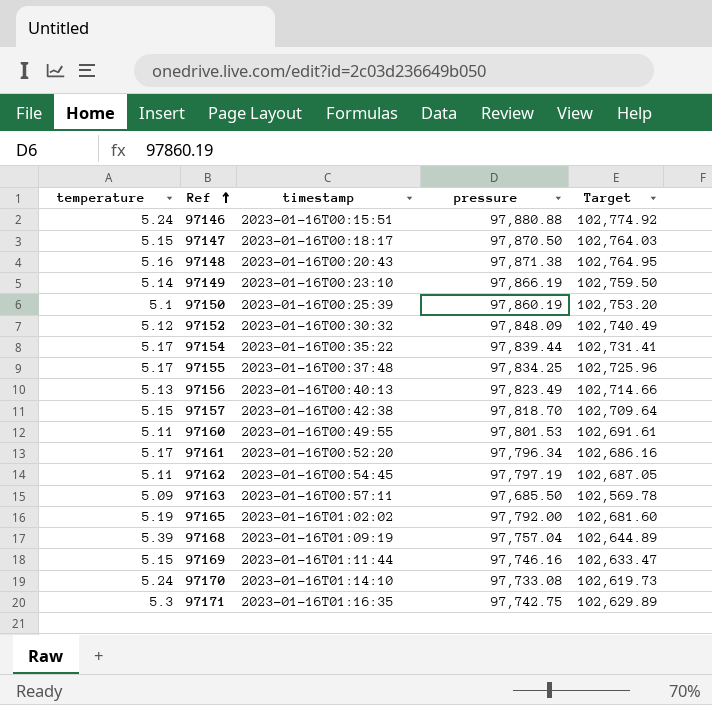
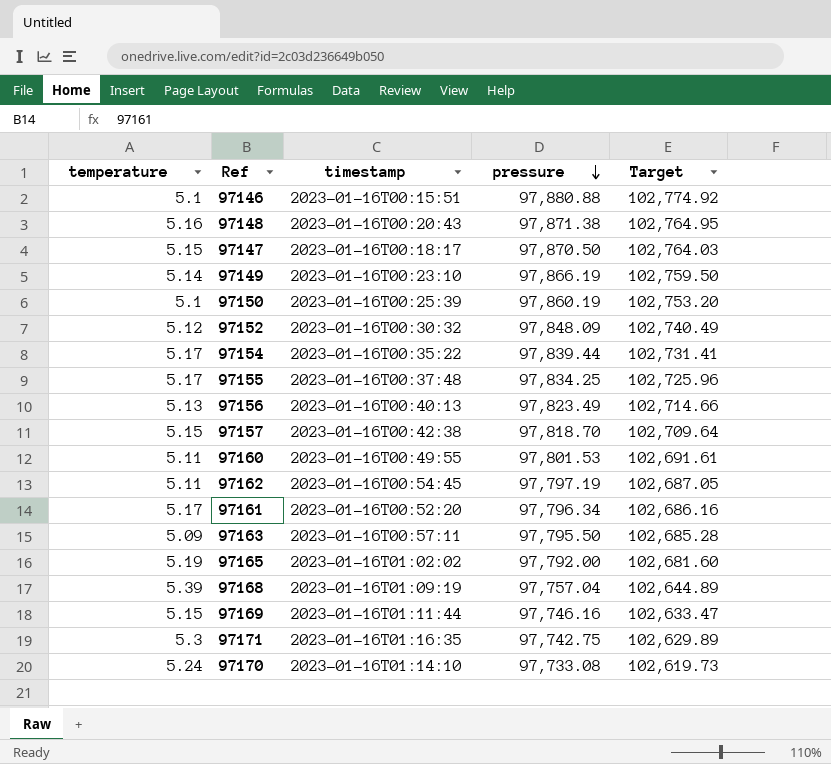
row order: Ref ascending -> pressure descending
97146 | temperature: 5.24 -> 5.1
97163 | pressure: 97,685.50 -> 97,795.50
97163 | Target: 102,569.78 -> 102,685.28

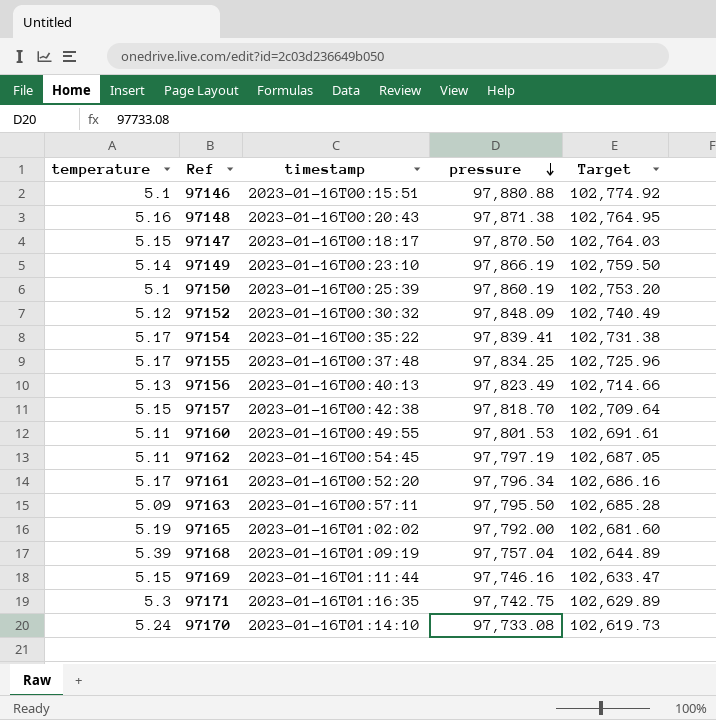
97154 | pressure: 97,839.44 -> 97,839.41
97154 | Target: 102,731.41 -> 102,731.38

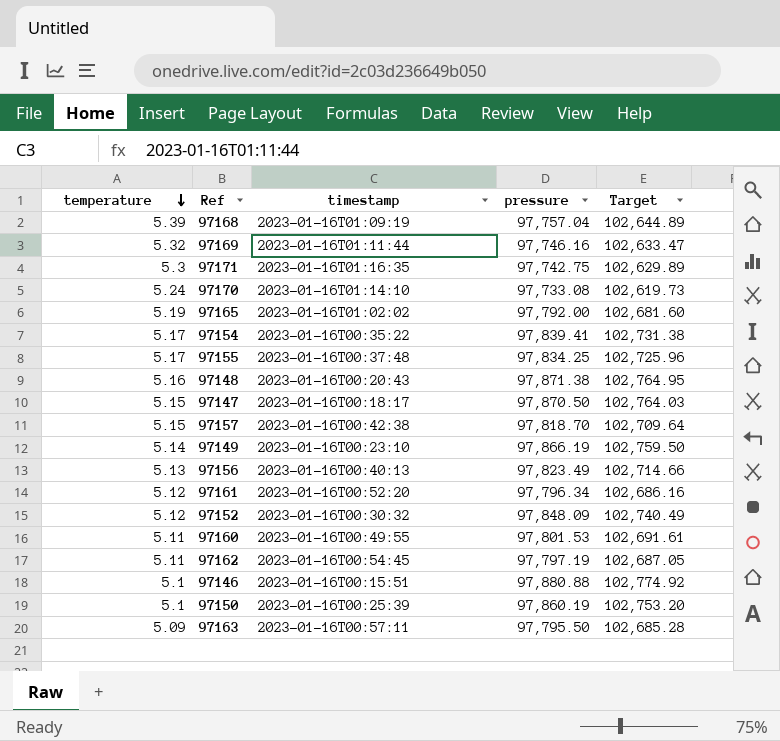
row order: pressure descending -> temperature descending
97169 | temperature: 5.15 -> 5.32
97161 | temperature: 5.17 -> 5.12

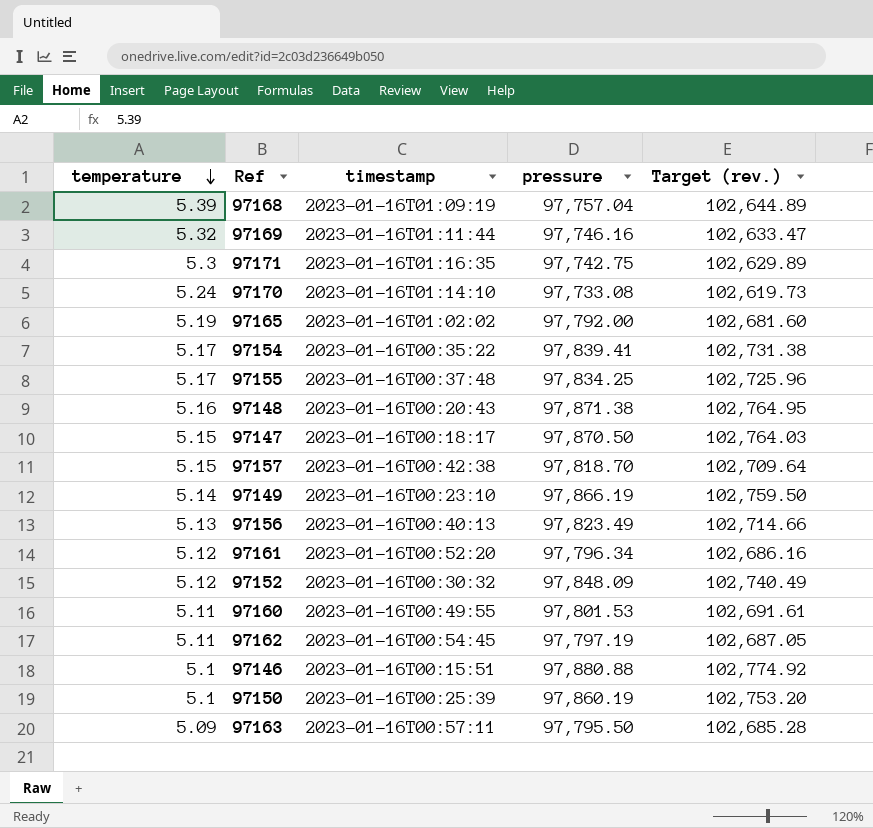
column name: Target -> Target (rev.)

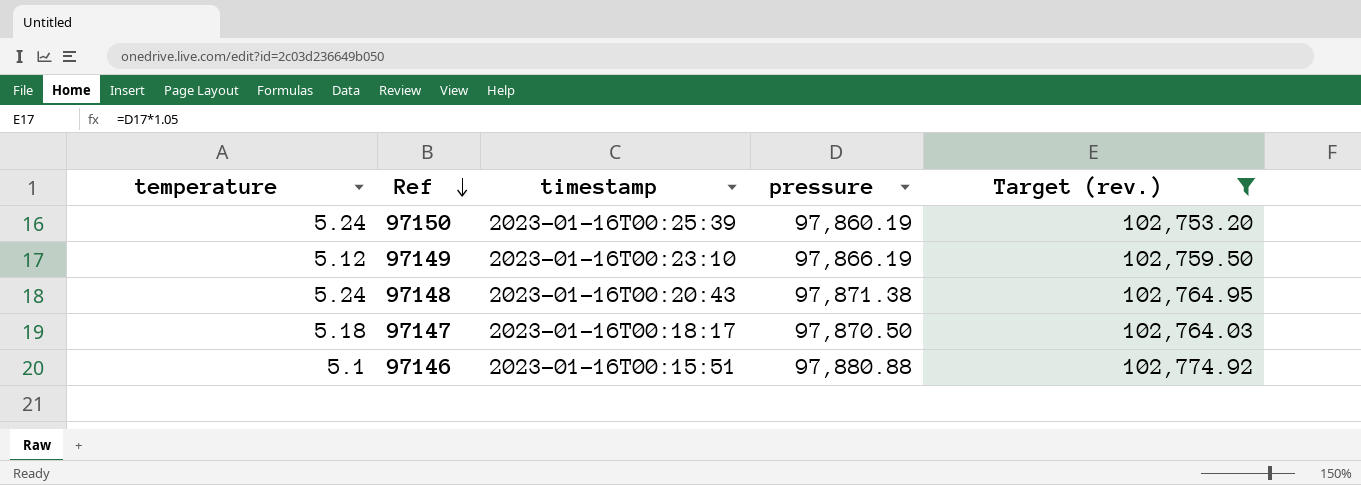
filter: none -> Target (rev.) >= 102,753.20
row order: temperature descending -> Ref descending
97150 | temperature: 5.1 -> 5.24
97149 | temperature: 5.14 -> 5.12
97148 | temperature: 5.16 -> 5.24
97147 | temperature: 5.15 -> 5.18

